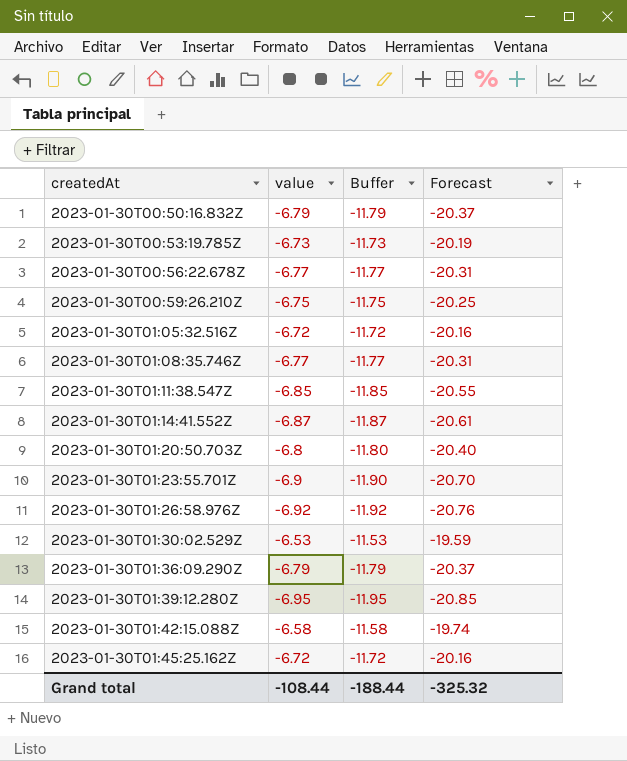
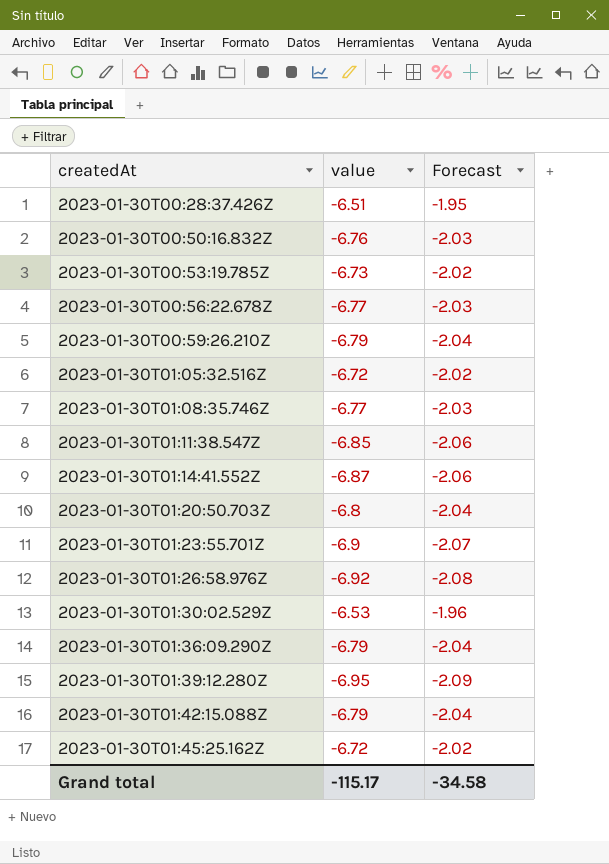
column Buffer | formula: [value] - 5 -> none
column Forecast | formula: [value] * 3 -> [value] * 0.3
row 2023-01-30T00:28:37.426Z: none -> -6.51 | -1.95
2023-01-30T00:50:16.832Z | value: -6.79 -> -6.76
2023-01-30T00:59:26.210Z | value: -6.75 -> -6.79
2023-01-30T01:42:15.088Z | value: -6.58 -> -6.79
Grand total | value: -108.44 -> -115.17
Grand total | Forecast: -325.32 -> -34.58

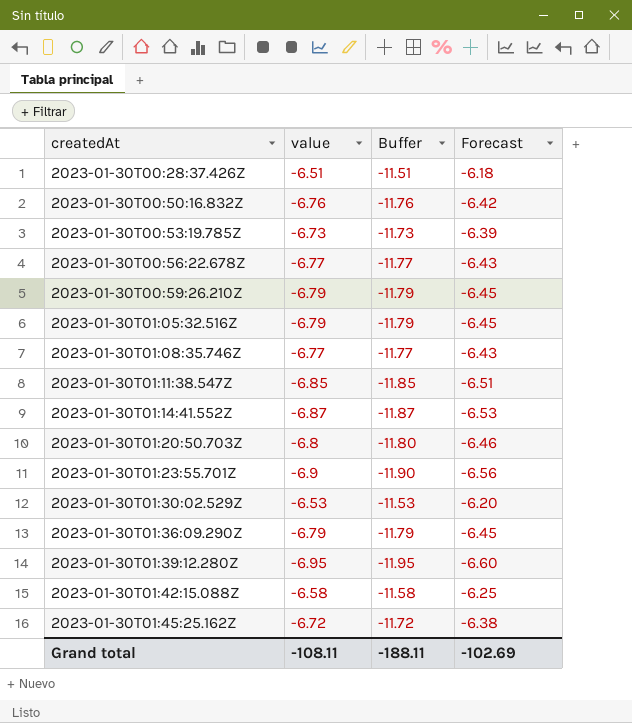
column Buffer | formula: none -> [value] - 5
column Forecast | formula: [value] * 0.3 -> [value] * 0.95
row 2023-01-30T01:26:58.976Z: -6.92 | -2.08 -> none
2023-01-30T01:05:32.516Z | value: -6.72 -> -6.79
2023-01-30T01:42:15.088Z | value: -6.79 -> -6.58
Grand total | value: -115.17 -> -108.11
Grand total | Forecast: -34.58 -> -102.69

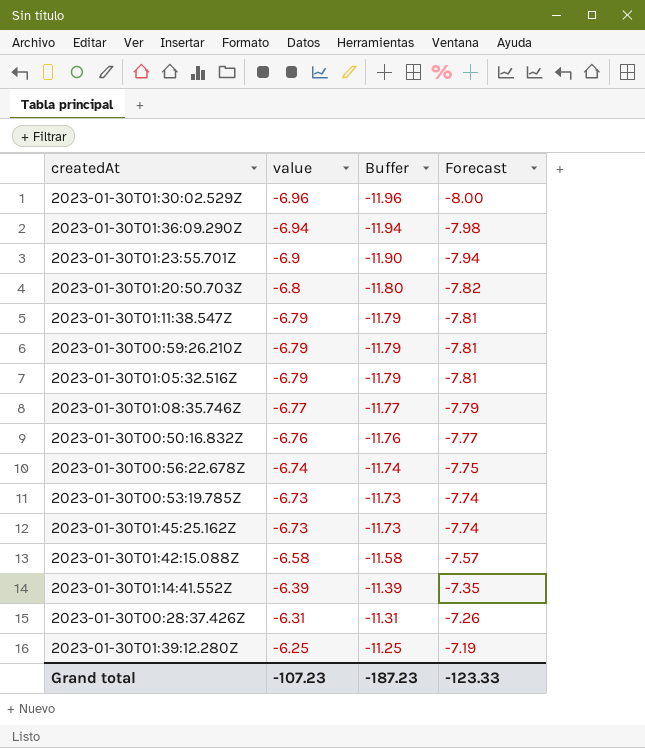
row order: createdAt ascending -> value ascending
column Forecast | formula: [value] * 0.95 -> [value] * 1.15
2023-01-30T01:30:02.529Z | value: -6.53 -> -6.96
2023-01-30T01:30:02.529Z | Buffer: -11.53 -> -11.96
2023-01-30T01:36:09.290Z | value: -6.79 -> -6.94
2023-01-30T01:36:09.290Z | Buffer: -11.79 -> -11.94
2023-01-30T01:11:38.547Z | value: -6.85 -> -6.79
2023-01-30T01:11:38.547Z | Buffer: -11.85 -> -11.79
2023-01-30T00:56:22.678Z | value: -6.77 -> -6.74
2023-01-30T00:56:22.678Z | Buffer: -11.77 -> -11.74
2023-01-30T01:45:25.162Z | value: -6.72 -> -6.73
2023-01-30T01:45:25.162Z | Buffer: -11.72 -> -11.73
2023-01-30T01:14:41.552Z | value: -6.87 -> -6.39
2023-01-30T01:14:41.552Z | Buffer: -11.87 -> -11.39
2023-01-30T00:28:37.426Z | value: -6.51 -> -6.31
2023-01-30T00:28:37.426Z | Buffer: -11.51 -> -11.31
2023-01-30T01:39:12.280Z | value: -6.95 -> -6.25
2023-01-30T01:39:12.280Z | Buffer: -11.95 -> -11.25
Grand total | value: -108.11 -> -107.23
Grand total | Buffer: -188.11 -> -187.23
Grand total | Forecast: -102.69 -> -123.33

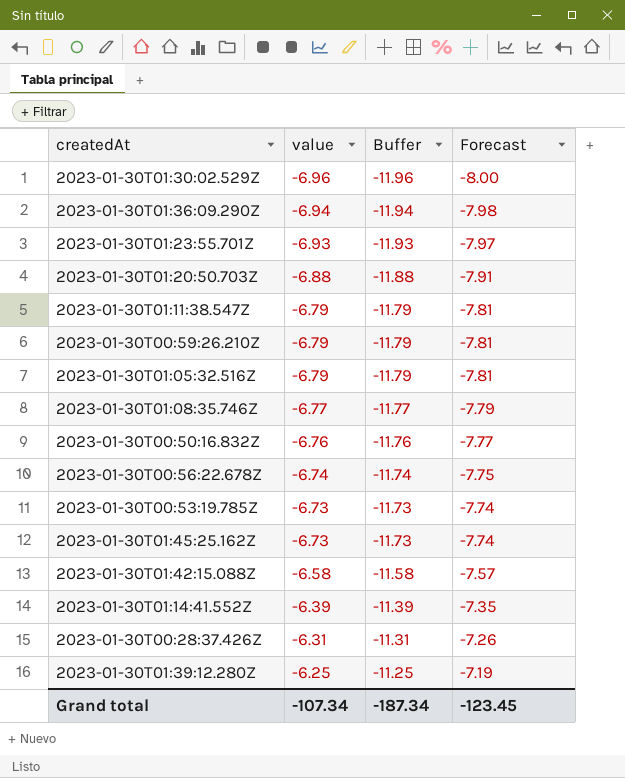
2023-01-30T01:23:55.701Z | value: -6.9 -> -6.93
2023-01-30T01:23:55.701Z | Buffer: -11.90 -> -11.93
2023-01-30T01:23:55.701Z | Forecast: -7.94 -> -7.97
2023-01-30T01:20:50.703Z | value: -6.8 -> -6.88
2023-01-30T01:20:50.703Z | Buffer: -11.80 -> -11.88
2023-01-30T01:20:50.703Z | Forecast: -7.82 -> -7.91
Grand total | value: -107.23 -> -107.34
Grand total | Buffer: -187.23 -> -187.34
Grand total | Forecast: -123.33 -> -123.45

